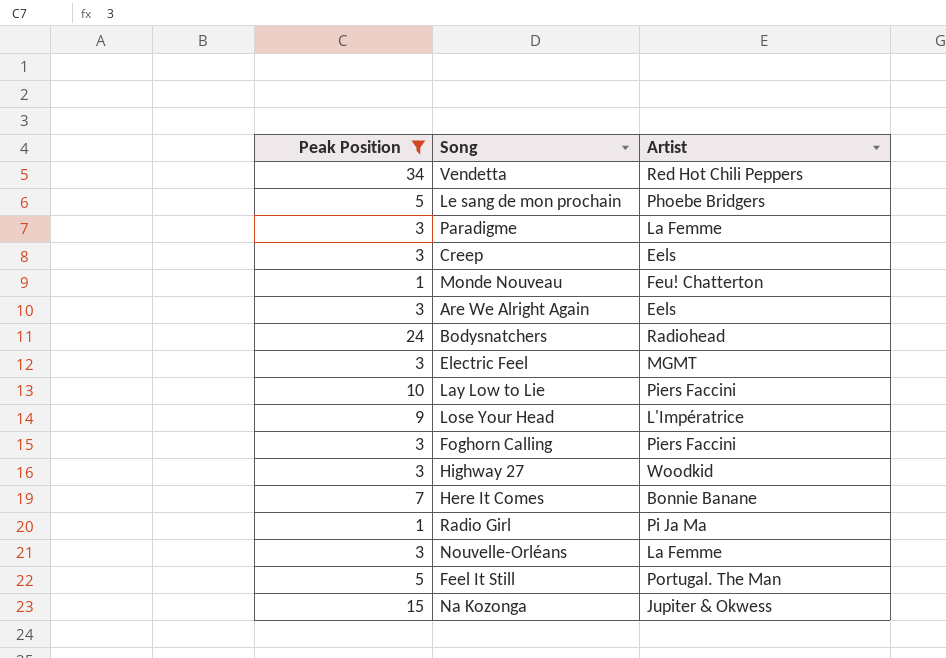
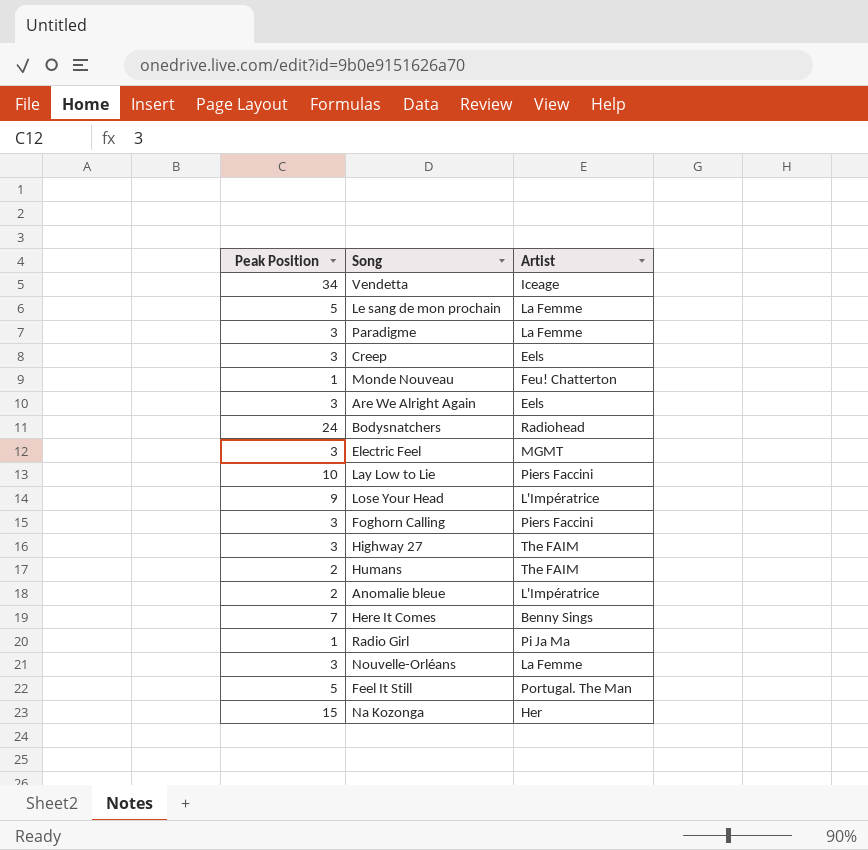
filter: Peak Position != 2 -> none
Vendetta | Artist: Red Hot Chili Peppers -> Iceage
Le sang de mon prochain | Artist: Phoebe Bridgers -> La Femme
Highway 27 | Artist: Woodkid -> The FAIM
Here It Comes | Artist: Bonnie Banane -> Benny Sings
Na Kozonga | Artist: Jupiter & Okwess -> Her

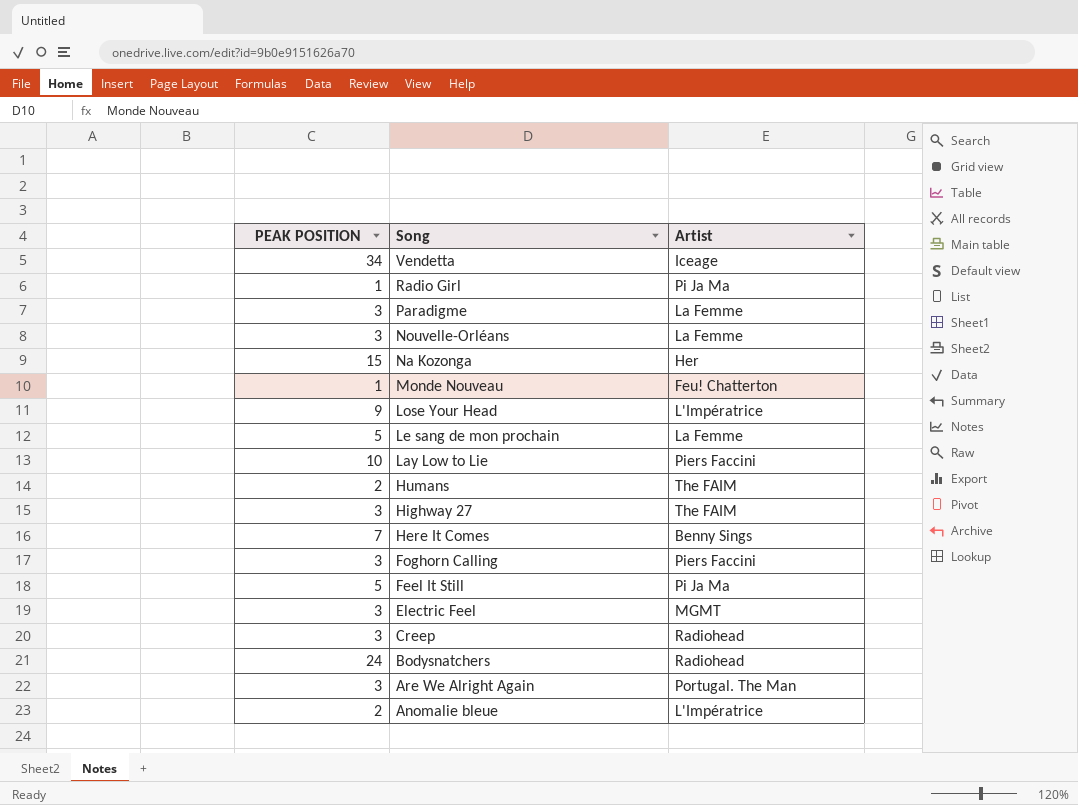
row order: none -> Song descending
column name: Peak Position -> PEAK POSITION
Feel It Still | Artist: Portugal. The Man -> Pi Ja Ma
Creep | Artist: Eels -> Radiohead
Are We Alright Again | Artist: Eels -> Portugal. The Man

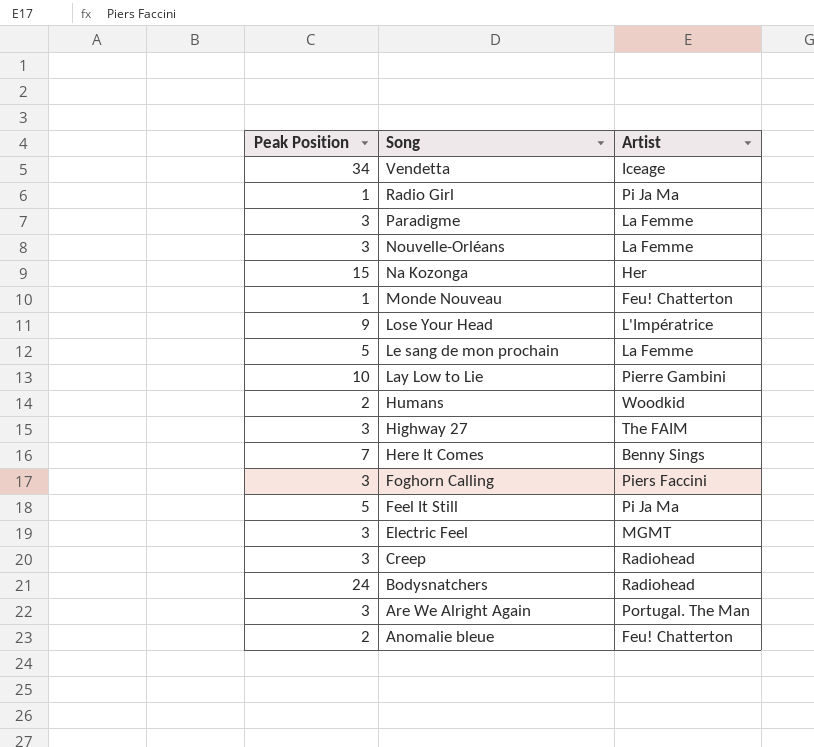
column name: PEAK POSITION -> Peak Position
Lay Low to Lie | Artist: Piers Faccini -> Pierre Gambini
Humans | Artist: The FAIM -> Woodkid
Anomalie bleue | Artist: L'Impératrice -> Feu! Chatterton

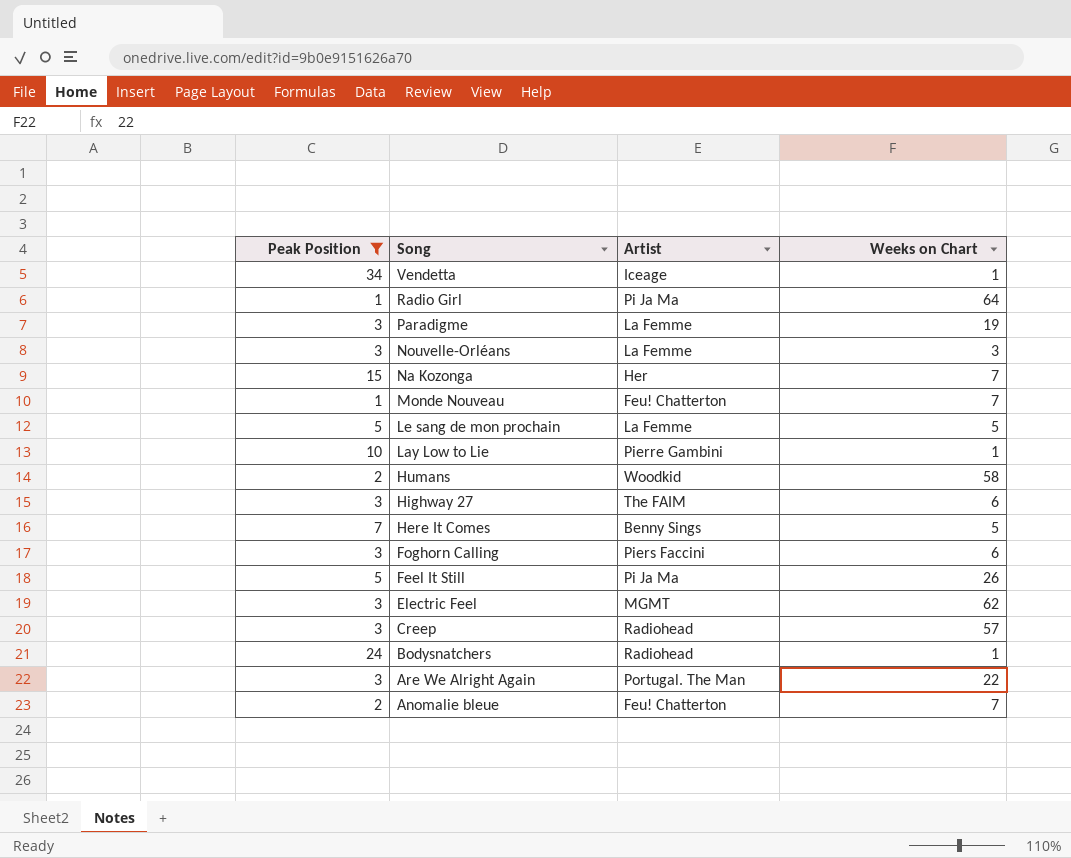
filter: none -> Peak Position != 9
column Weeks on Chart | position: none -> 4

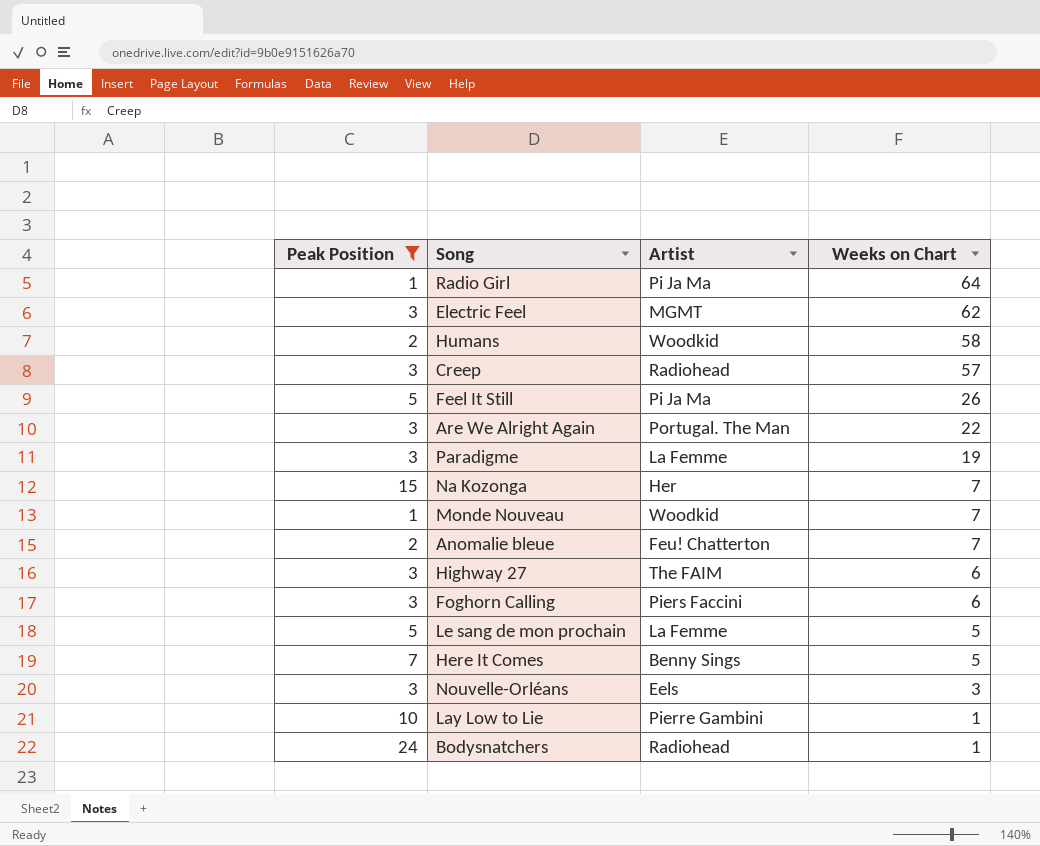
row order: Song descending -> Weeks on Chart descending
row Vendetta: 34 | Iceage | 1 -> none
Monde Nouveau | Artist: Feu! Chatterton -> Woodkid
Nouvelle-Orléans | Artist: La Femme -> Eels

